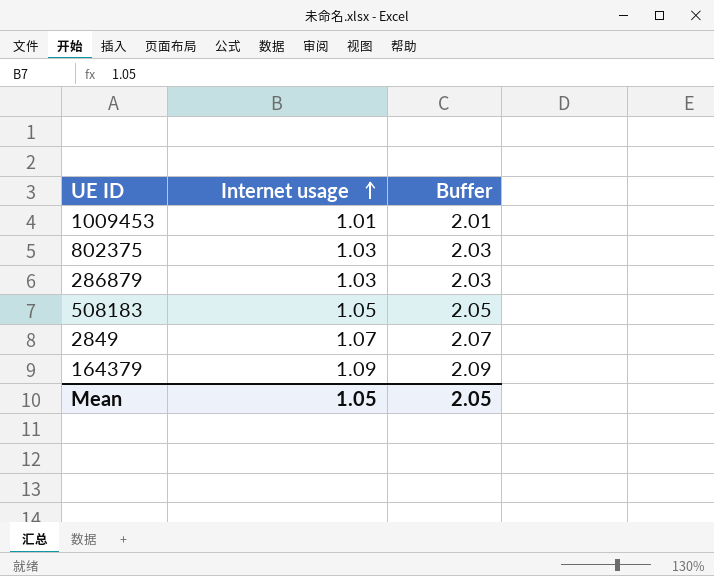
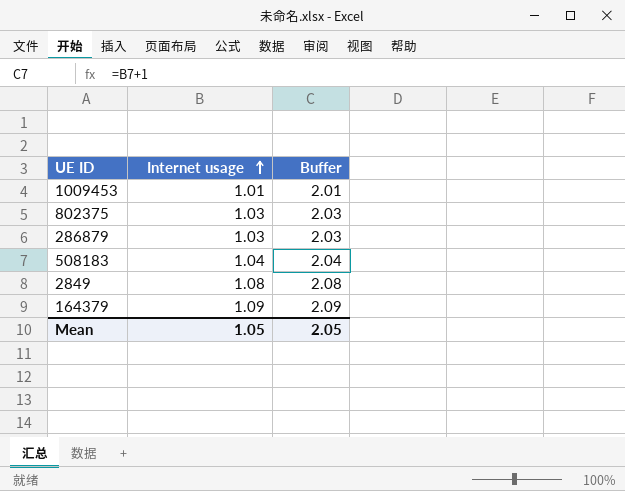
508183 | Internet usage: 1.05 -> 1.04
508183 | Buffer: 2.05 -> 2.04
2849 | Internet usage: 1.07 -> 1.08
2849 | Buffer: 2.07 -> 2.08

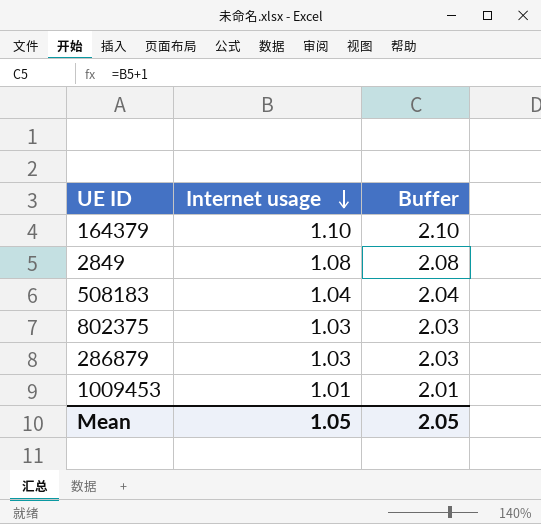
row order: Internet usage ascending -> Internet usage descending
164379 | Internet usage: 1.09 -> 1.10
164379 | Buffer: 2.09 -> 2.10

